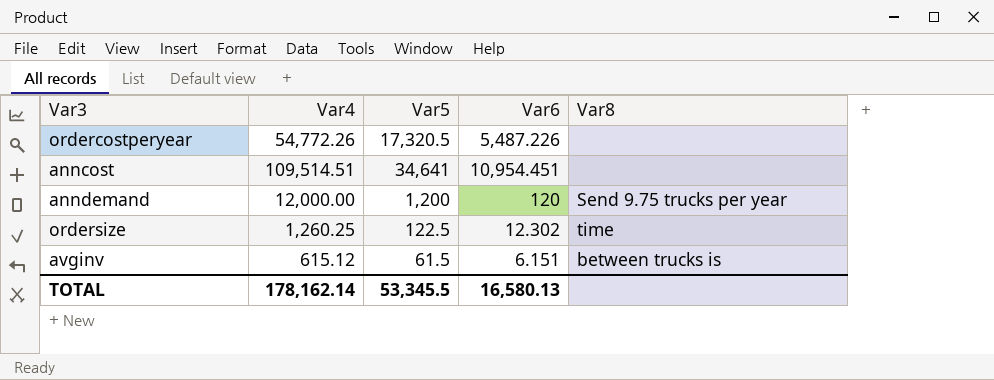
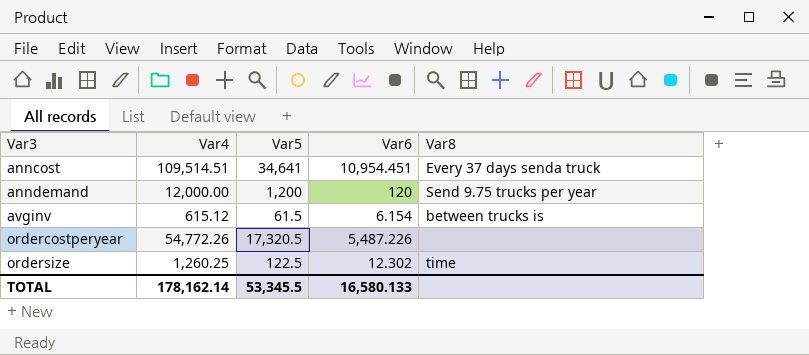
row order: none -> Var3 ascending
anncost | Var8: none -> Every 37 days senda truck
avginv | Var6: 6.151 -> 6.154
TOTAL | Var6: 16,580.13 -> 16,580.133

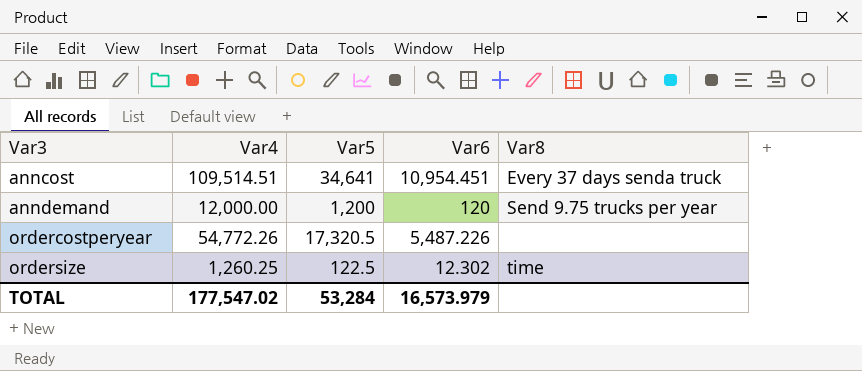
row avginv: 615.12 | 61.5 | 6.154 | between trucks is -> none
TOTAL | Var4: 178,162.14 -> 177,547.02
TOTAL | Var5: 53,345.5 -> 53,284
TOTAL | Var6: 16,580.133 -> 16,573.979

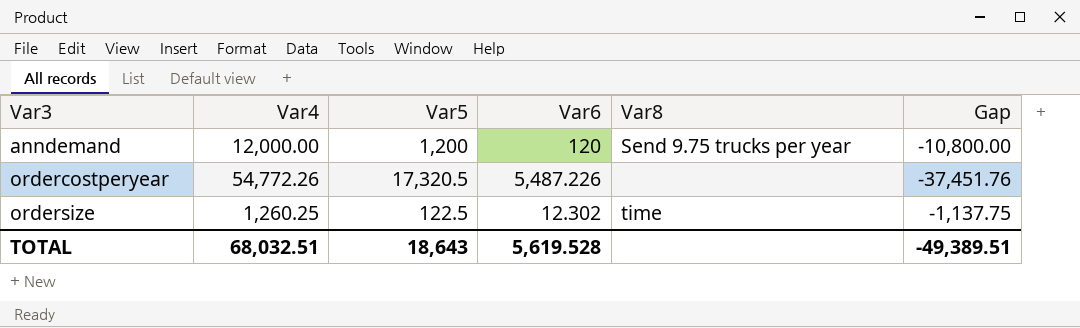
column Gap | formula: none -> [Var5] - [Var4]
row anncost: 109,514.51 | 34,641 | 10,954.451 | Every 37 days senda truck -> none
TOTAL | Var4: 177,547.02 -> 68,032.51
TOTAL | Var5: 53,284 -> 18,643
TOTAL | Var6: 16,573.979 -> 5,619.528

